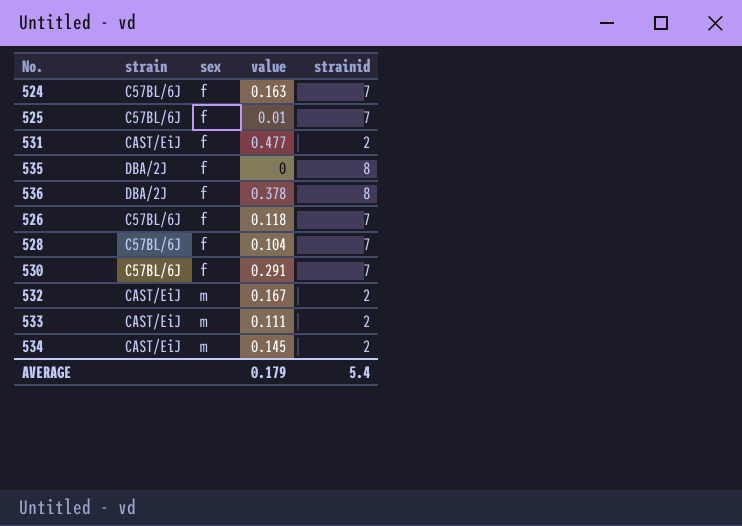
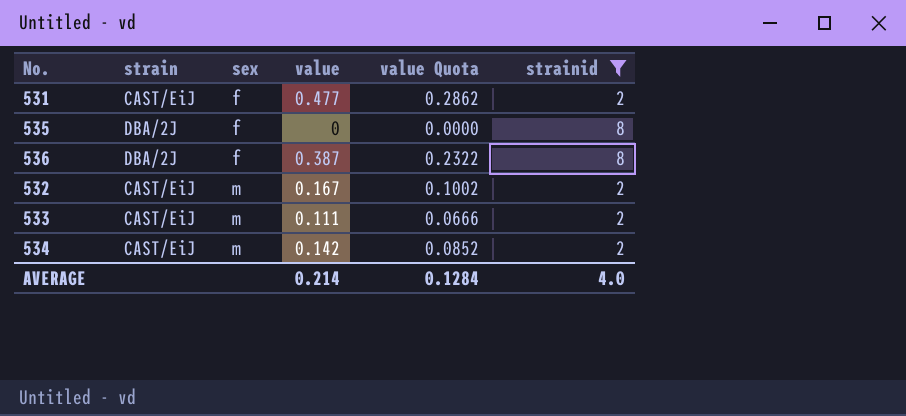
filter: none -> strainid != 7
column value Quota | formula: none -> [value] * 0.6
536 | value: 0.378 -> 0.387
534 | value: 0.145 -> 0.142
AVERAGE | value: 0.179 -> 0.214
AVERAGE | strainid: 5.4 -> 4.0

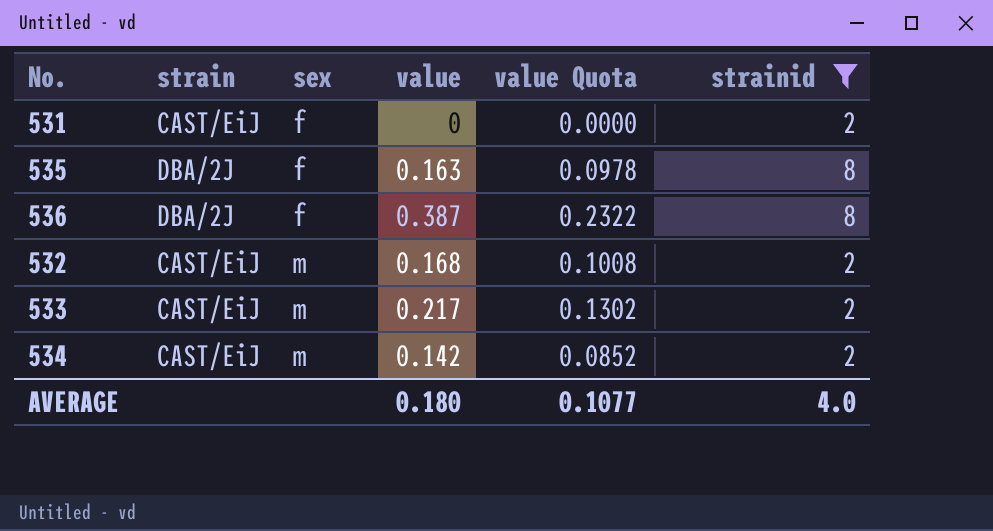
531 | value: 0.477 -> 0
531 | value Quota: 0.2862 -> 0.0000
535 | value: 0 -> 0.163
535 | value Quota: 0.0000 -> 0.0978
532 | value: 0.167 -> 0.168
532 | value Quota: 0.1002 -> 0.1008
533 | value: 0.111 -> 0.217
533 | value Quota: 0.0666 -> 0.1302
AVERAGE | value: 0.214 -> 0.180
AVERAGE | value Quota: 0.1284 -> 0.1077

